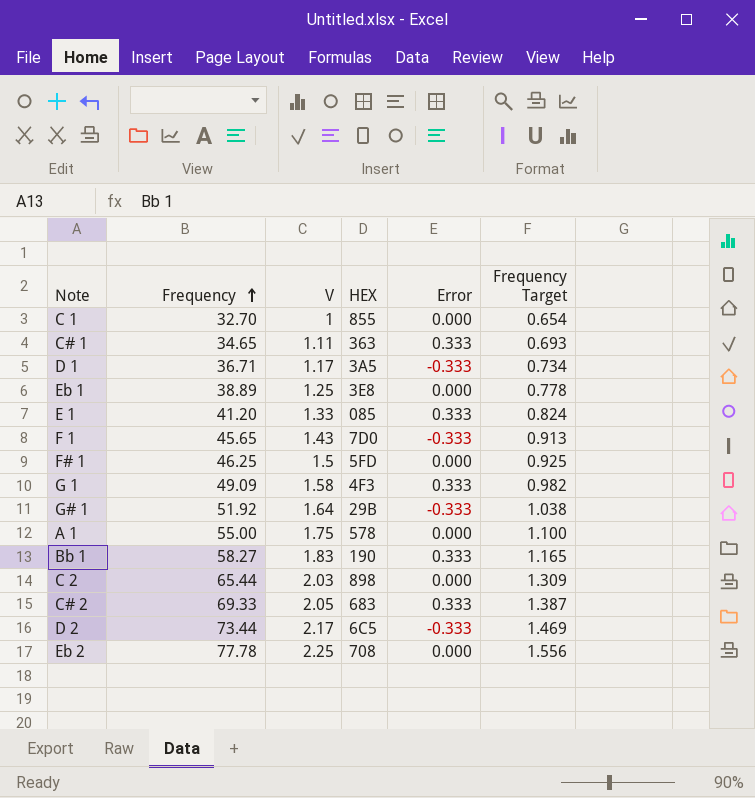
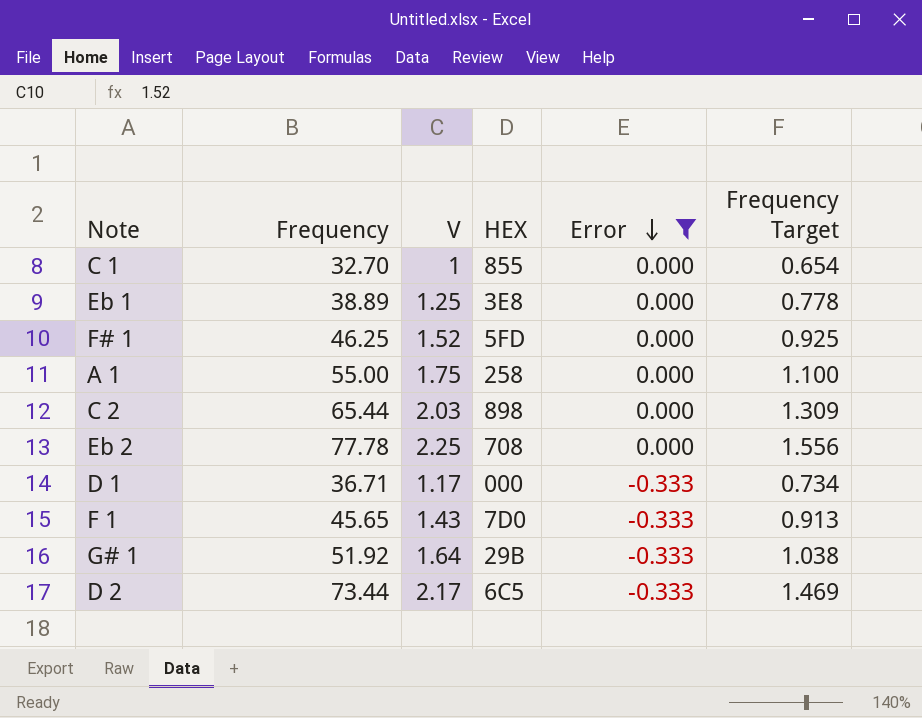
filter: none -> Error != 0.333
row order: Frequency ascending -> Error descending
F# 1 | V: 1.5 -> 1.52
A 1 | HEX: 578 -> 258
D 1 | HEX: 3A5 -> 000

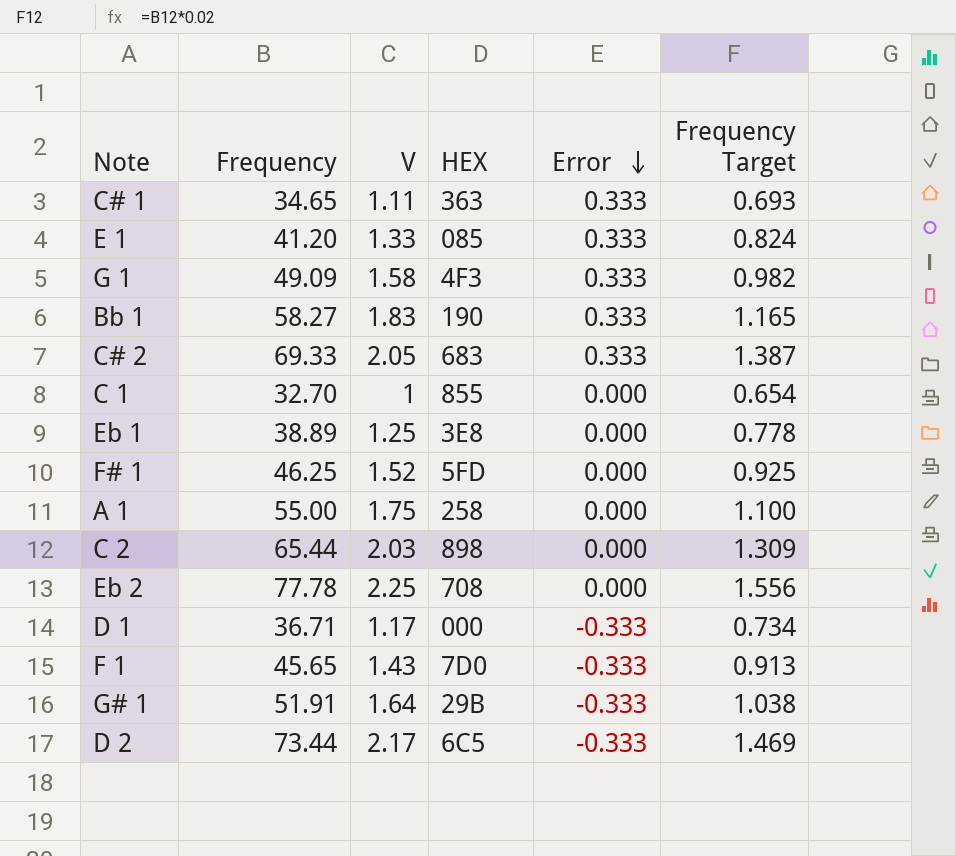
filter: Error != 0.333 -> none
G# 1 | Frequency: 51.92 -> 51.91

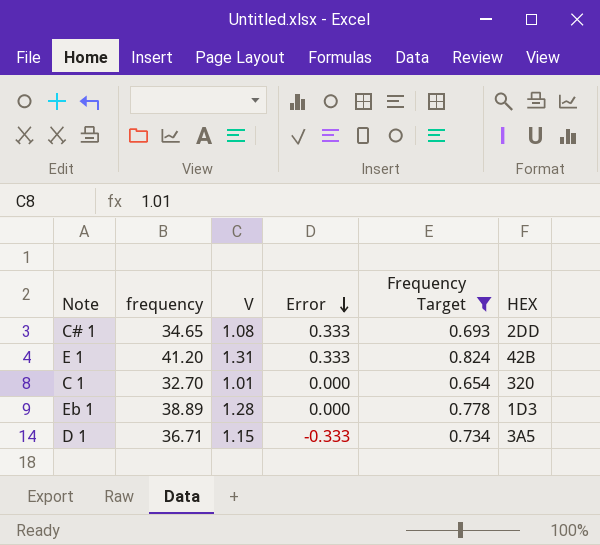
filter: none -> Frequency Target <= 0.824
column name: Frequency -> frequency
column HEX | position: 4 -> 6
C# 1 | V: 1.11 -> 1.08
C# 1 | HEX: 363 -> 2DD
E 1 | V: 1.33 -> 1.31
E 1 | HEX: 085 -> 42B
C 1 | V: 1 -> 1.01
C 1 | HEX: 855 -> 320
Eb 1 | V: 1.25 -> 1.28
Eb 1 | HEX: 3E8 -> 1D3
D 1 | V: 1.17 -> 1.15
D 1 | HEX: 000 -> 3A5

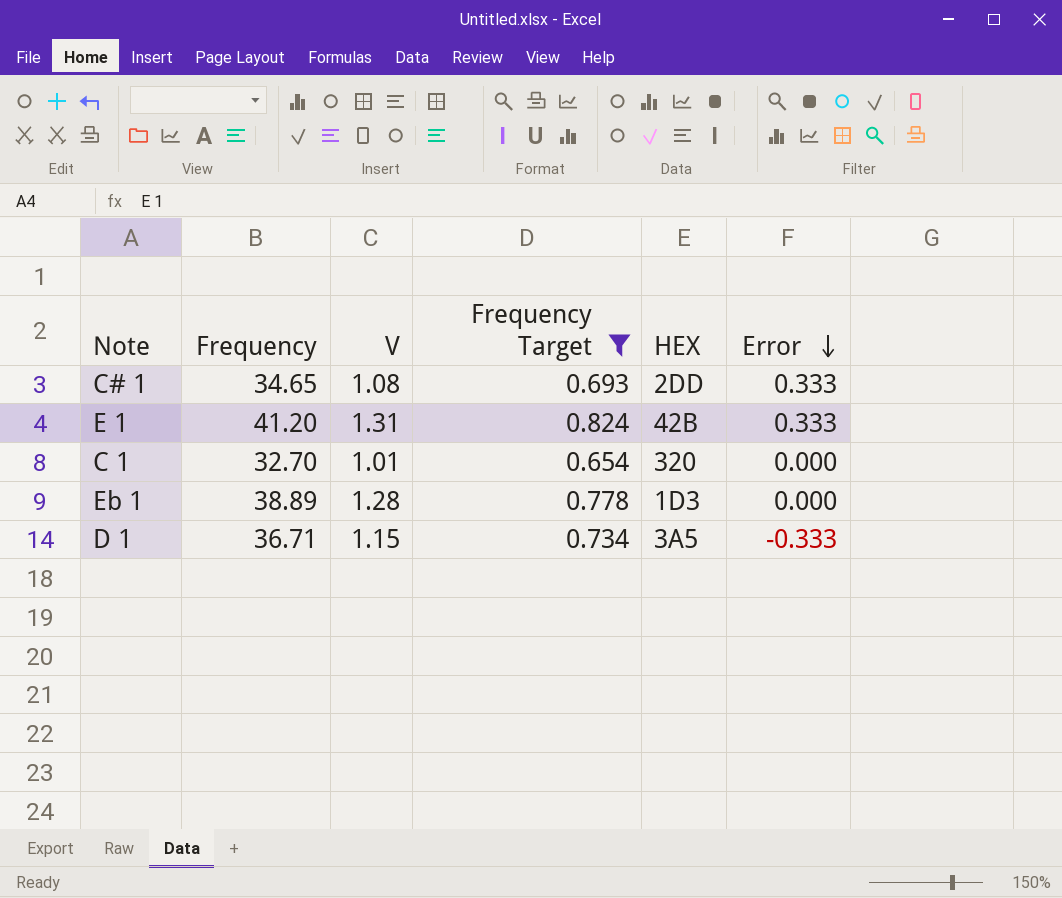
column name: frequency -> Frequency
column Error | position: 4 -> 6

